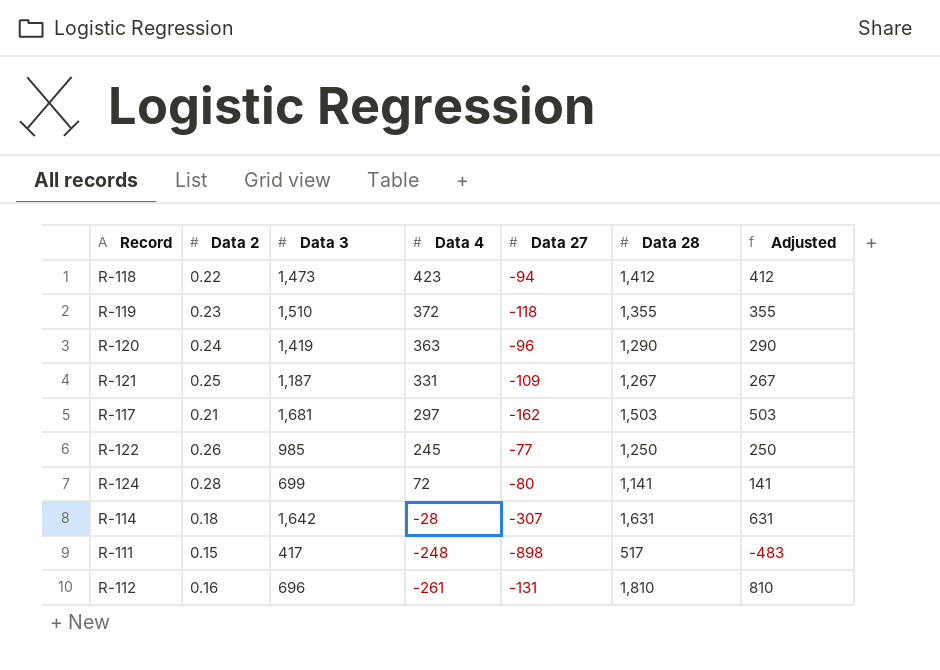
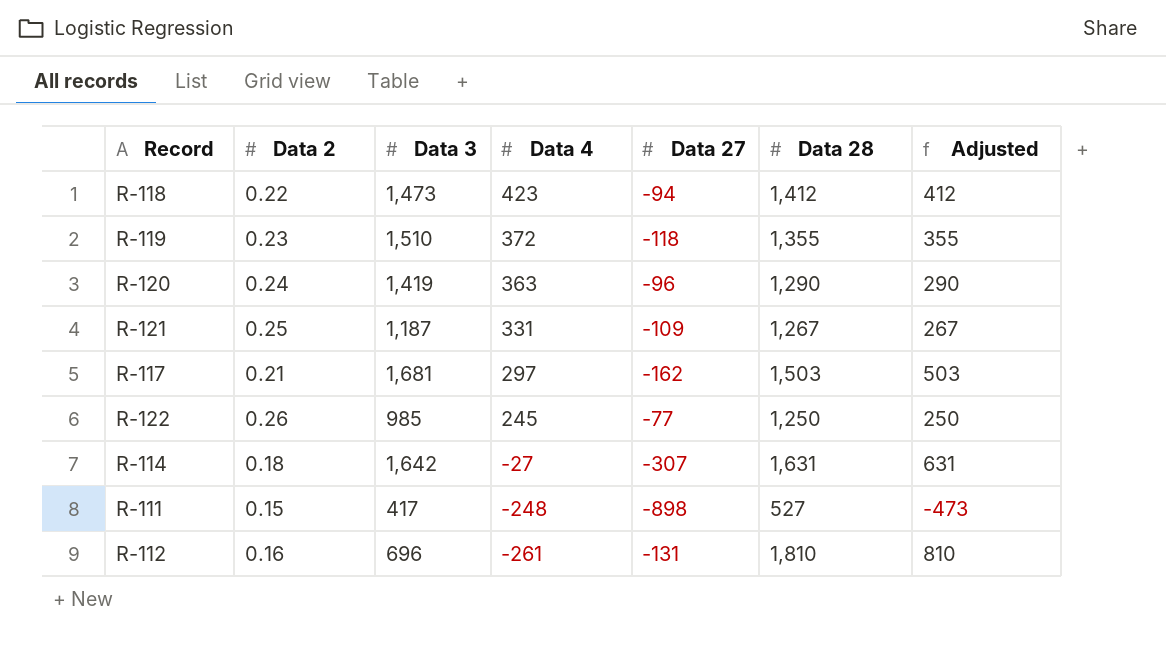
row R-124: 0.28 | 699 | 72 | -80 | 1,141 | 141 -> none
R-114 | Data 4: -28 -> -27
R-111 | Data 28: 517 -> 527
R-111 | Adjusted: -483 -> -473

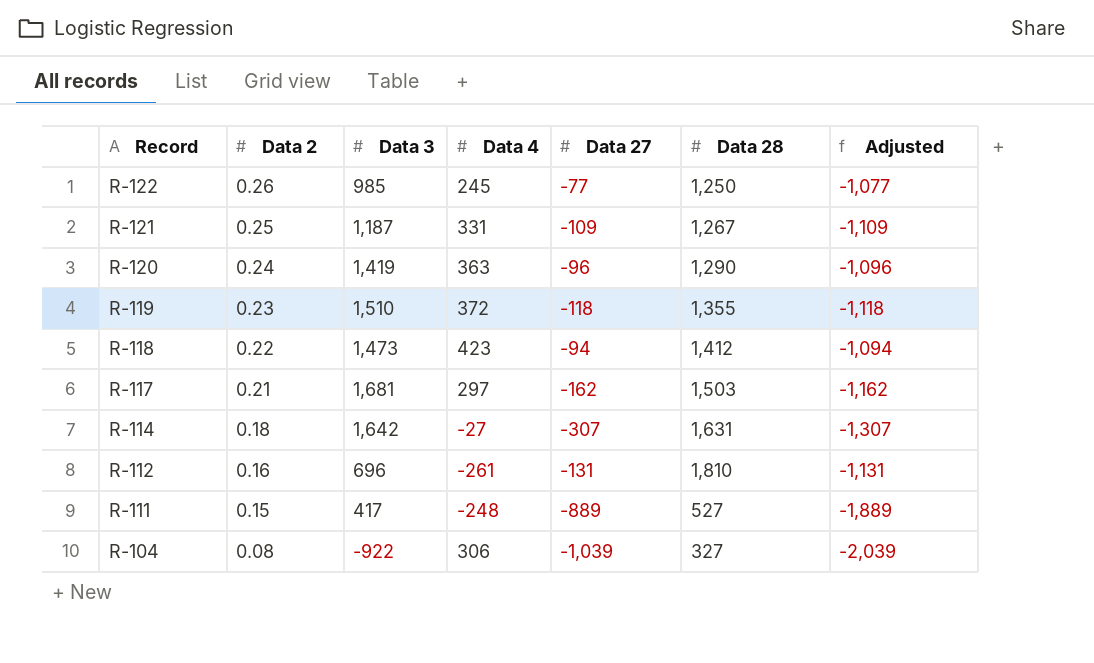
row order: Data 4 descending -> Record descending
column Adjusted | formula: [Data 28] - 1000 -> [Data 27] - 1000
R-111 | Data 27: -898 -> -889
row R-104: none -> 0.08 | -922 | 306 | -1,039 | 327 | -2,039

